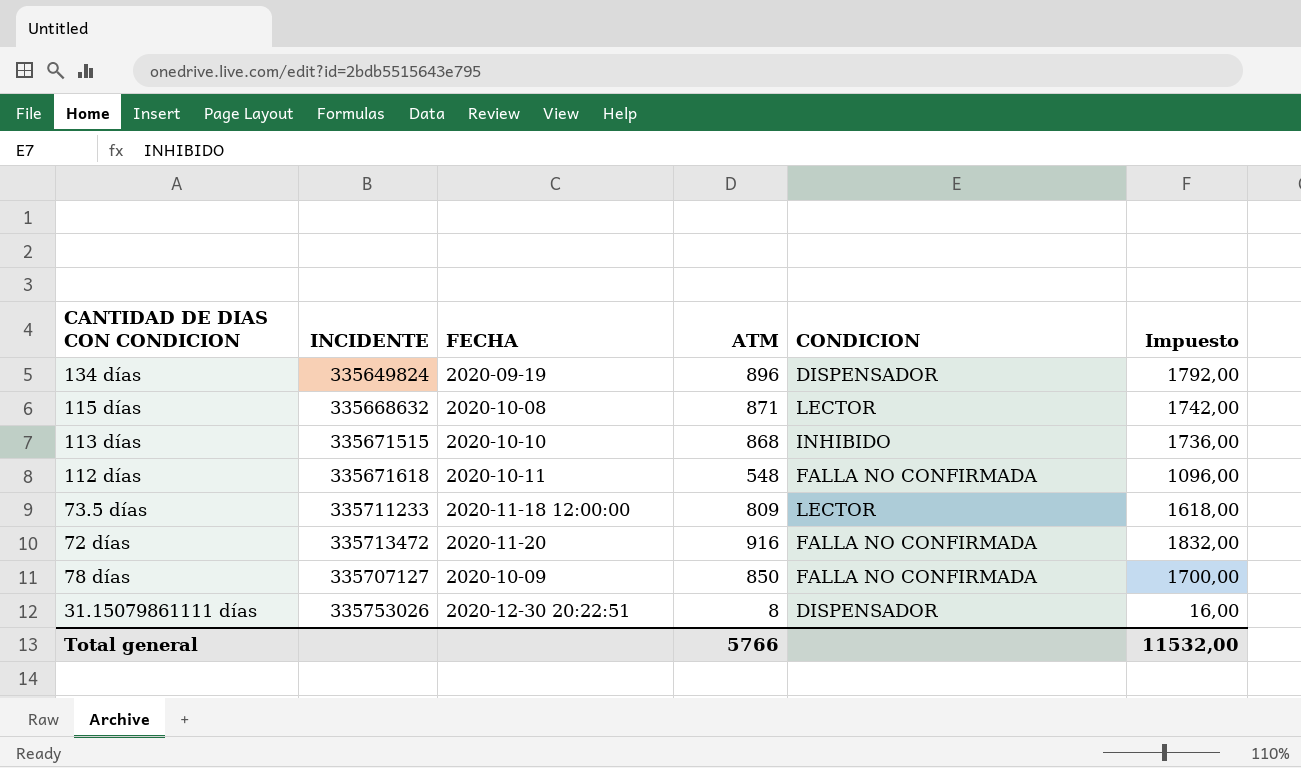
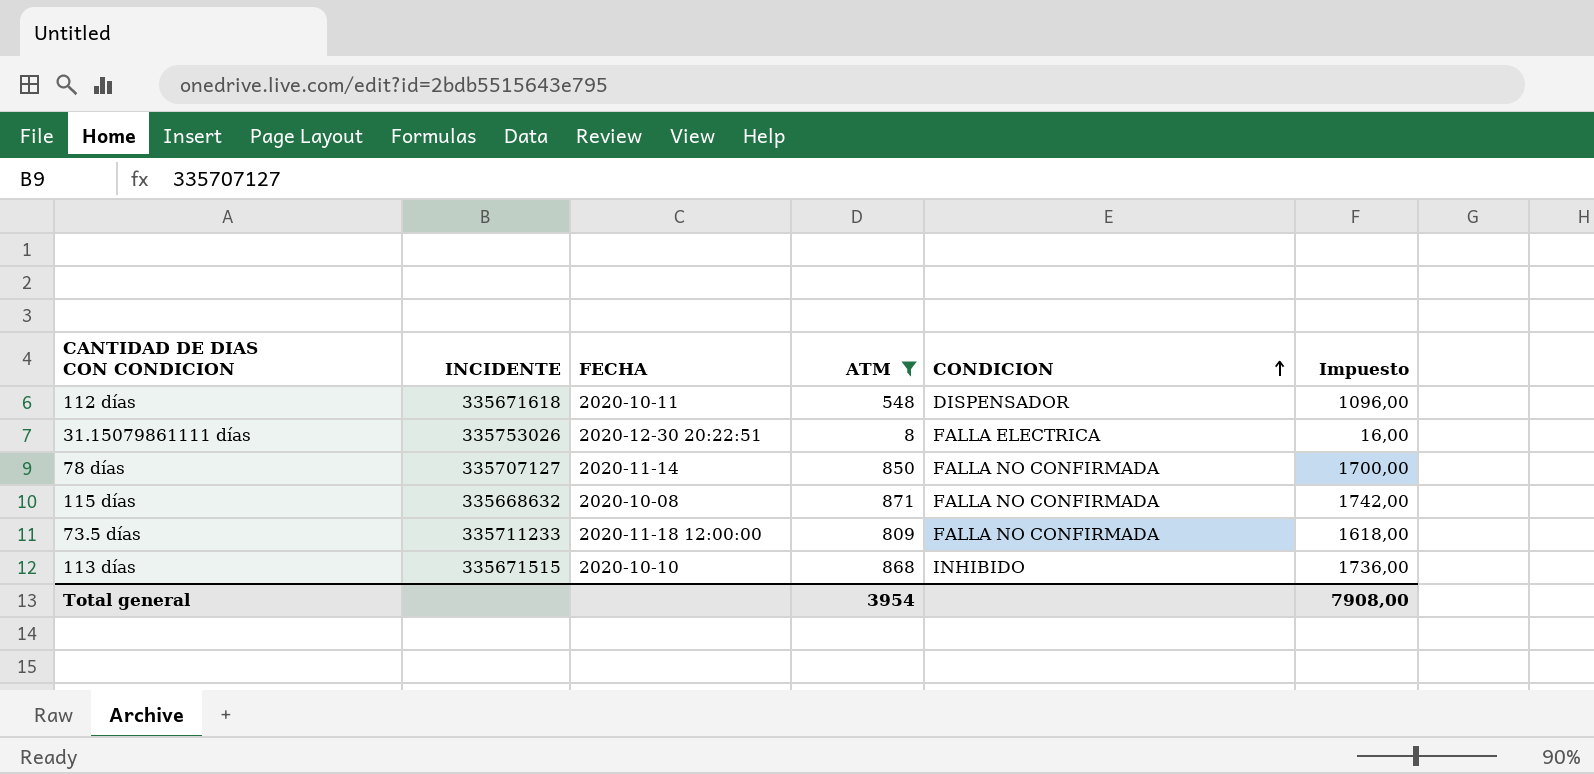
filter: none -> ATM <= 871
row order: none -> CONDICION ascending
112 días | CONDICION: FALLA NO CONFIRMADA -> DISPENSADOR
31.15079861111 días | CONDICION: DISPENSADOR -> FALLA ELECTRICA
78 días | FECHA: 2020-10-09 -> 2020-11-14
115 días | CONDICION: LECTOR -> FALLA NO CONFIRMADA
73.5 días | CONDICION: LECTOR -> FALLA NO CONFIRMADA
Total general | ATM: 5766 -> 3954
Total general | Impuesto: 11532,00 -> 7908,00

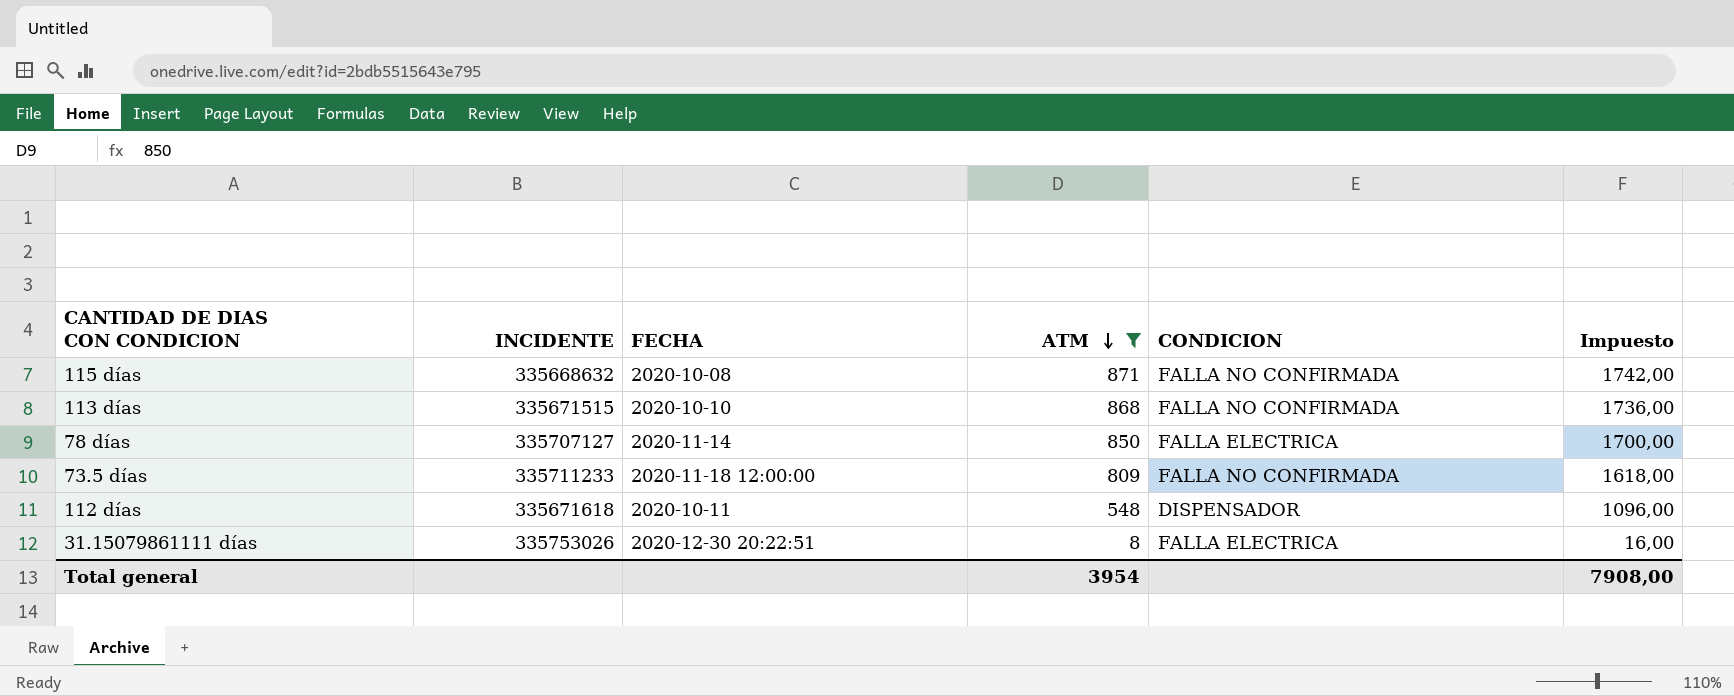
row order: CONDICION ascending -> ATM descending
113 días | CONDICION: INHIBIDO -> FALLA NO CONFIRMADA
78 días | CONDICION: FALLA NO CONFIRMADA -> FALLA ELECTRICA

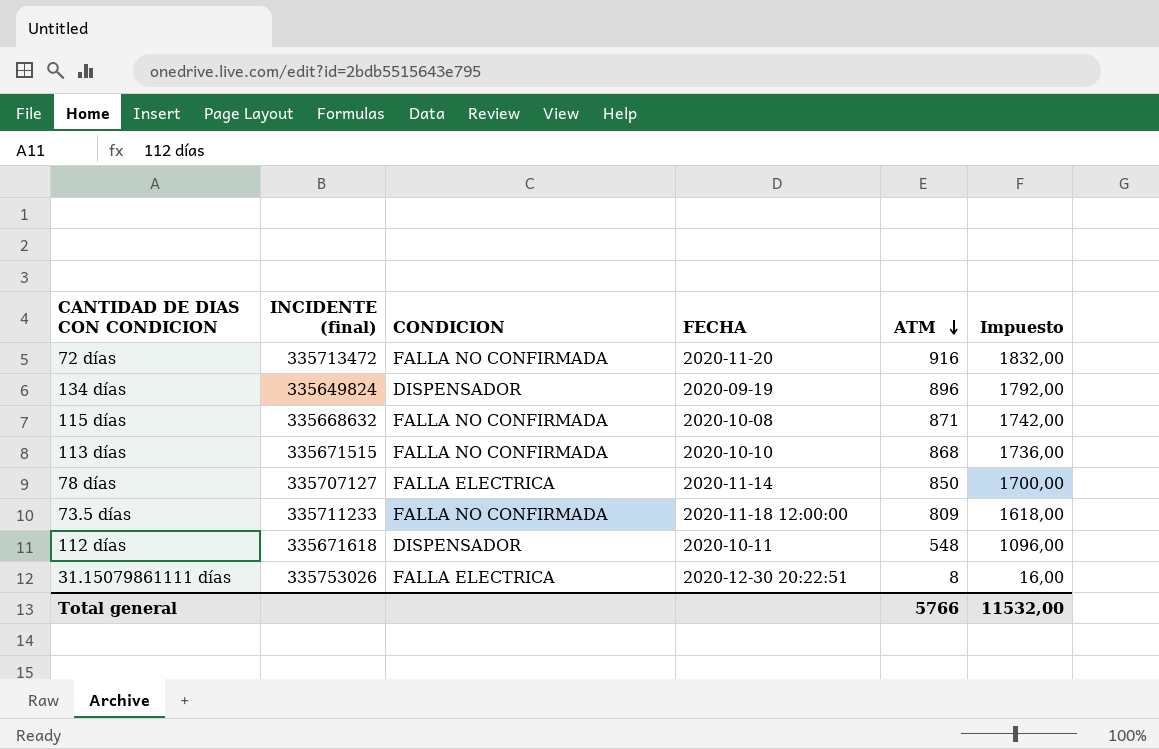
filter: ATM <= 871 -> none
column name: INCIDENTE -> INCIDENTE (final)
column CONDICION | position: 5 -> 3
Total general | ATM: 3954 -> 5766
Total general | Impuesto: 7908,00 -> 11532,00

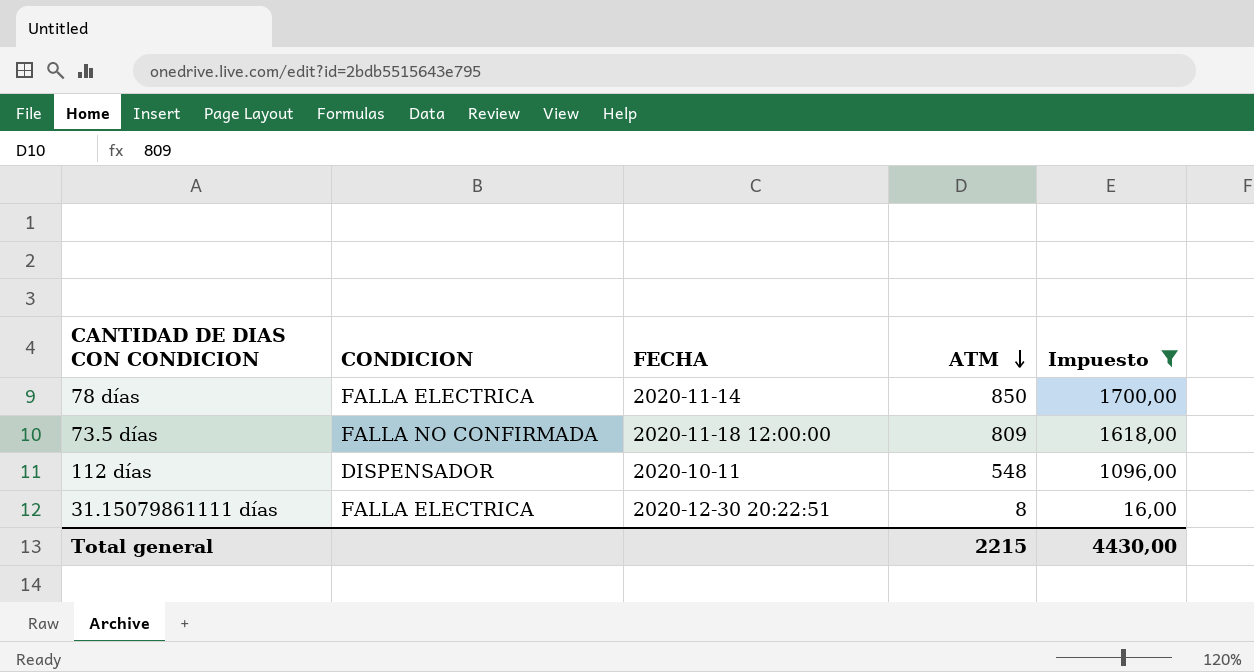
filter: none -> Impuesto <= 1700,00
column INCIDENTE (final) | position: 2 -> none
Total general | ATM: 5766 -> 2215
Total general | Impuesto: 11532,00 -> 4430,00

